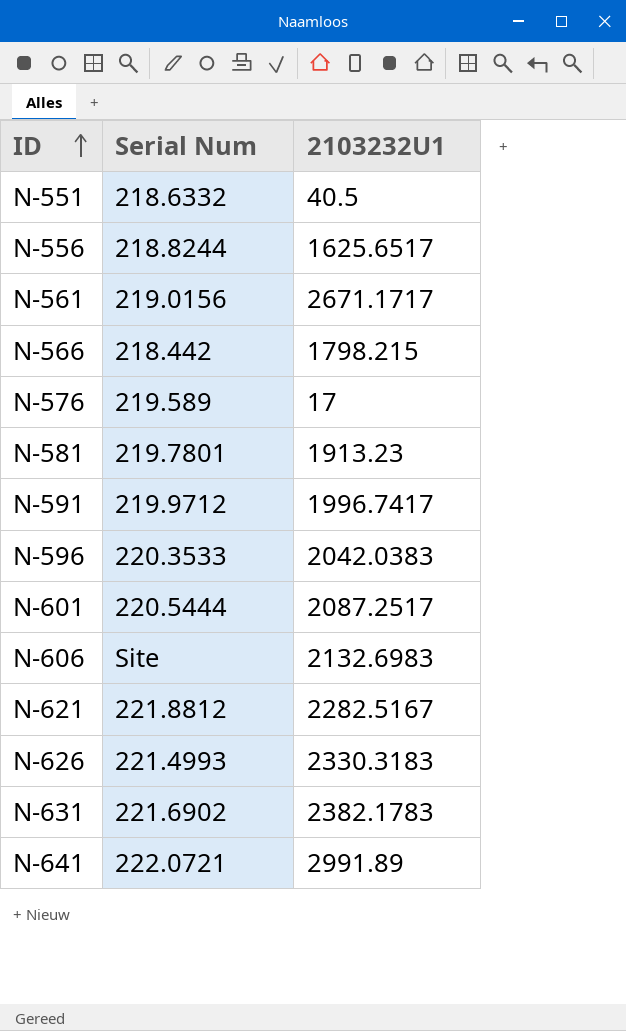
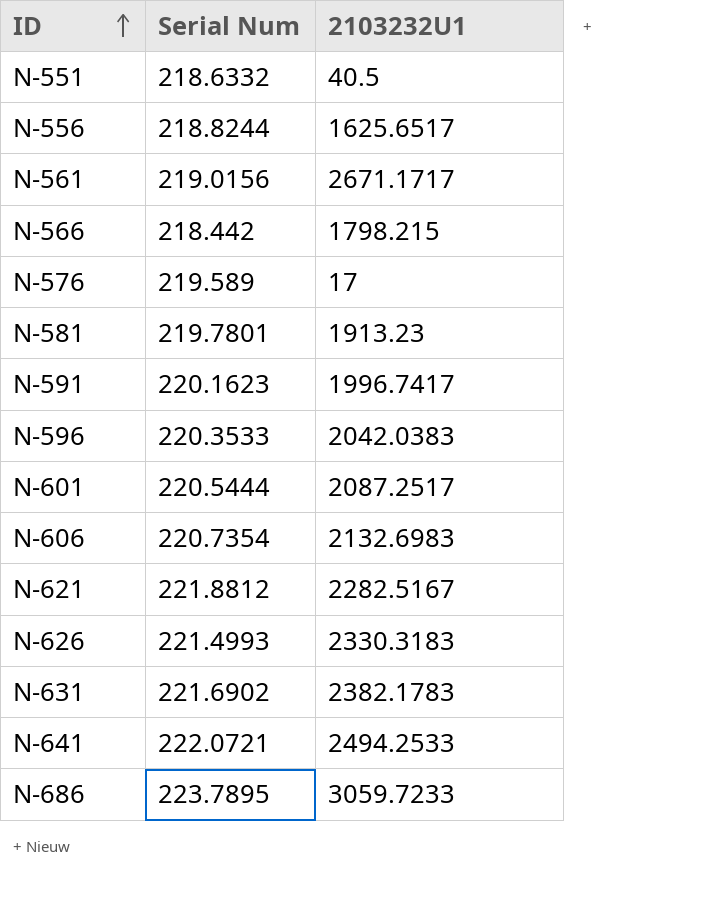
N-591 | Serial Num: 219.9712 -> 220.1623
N-606 | Serial Num: Site -> 220.7354
N-641 | 2103232U1: 2991.89 -> 2494.2533
row N-686: none -> 223.7895 | 3059.7233

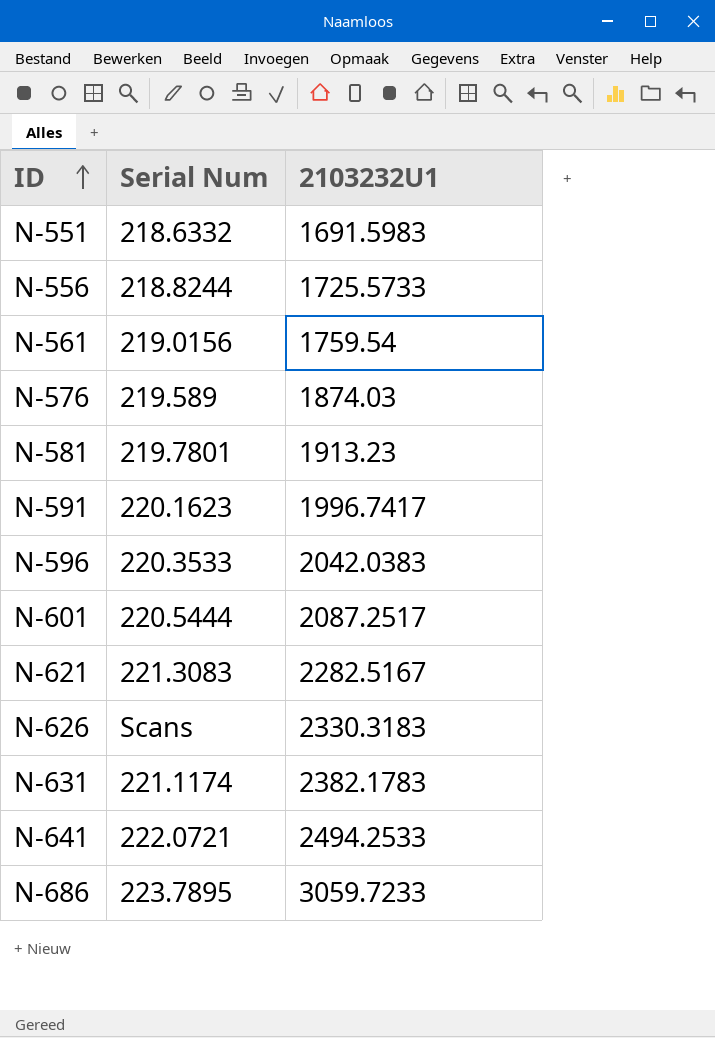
row N-566: 218.442 | 1798.215 -> none
row N-606: 220.7354 | 2132.6983 -> none
N-551 | 2103232U1: 40.5 -> 1691.5983
N-556 | 2103232U1: 1625.6517 -> 1725.5733
N-561 | 2103232U1: 2671.1717 -> 1759.54
N-576 | 2103232U1: 17 -> 1874.03
N-621 | Serial Num: 221.8812 -> 221.3083
N-626 | Serial Num: 221.4993 -> Scans
N-631 | Serial Num: 221.6902 -> 221.1174

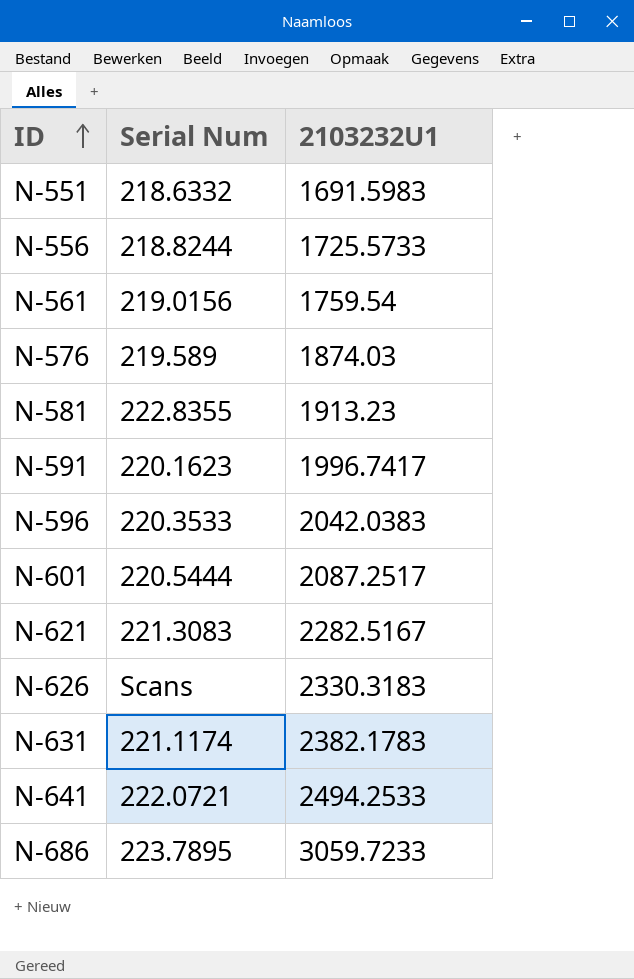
N-581 | Serial Num: 219.7801 -> 222.8355

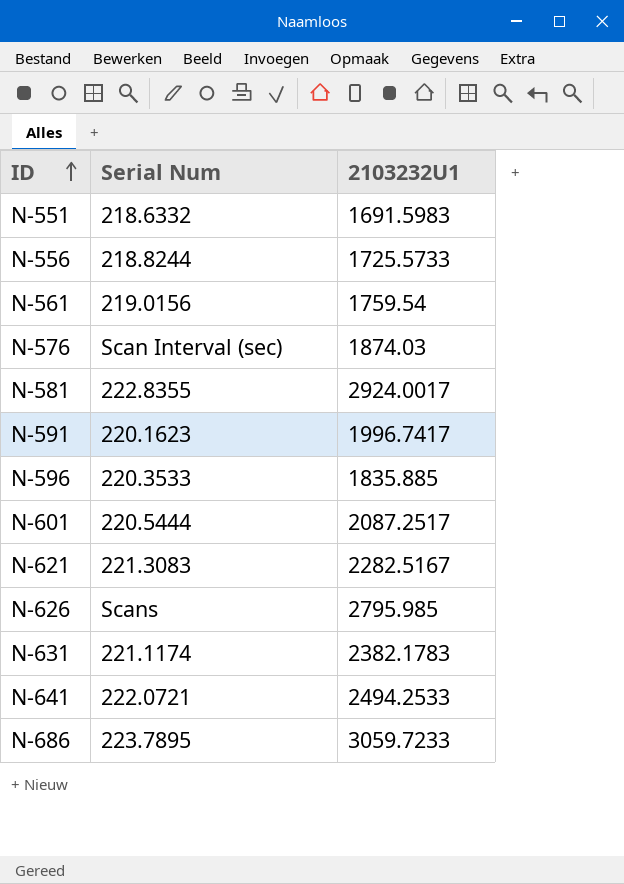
N-576 | Serial Num: 219.589 -> Scan Interval (sec)
N-581 | 2103232U1: 1913.23 -> 2924.0017
N-596 | 2103232U1: 2042.0383 -> 1835.885
N-626 | 2103232U1: 2330.3183 -> 2795.985

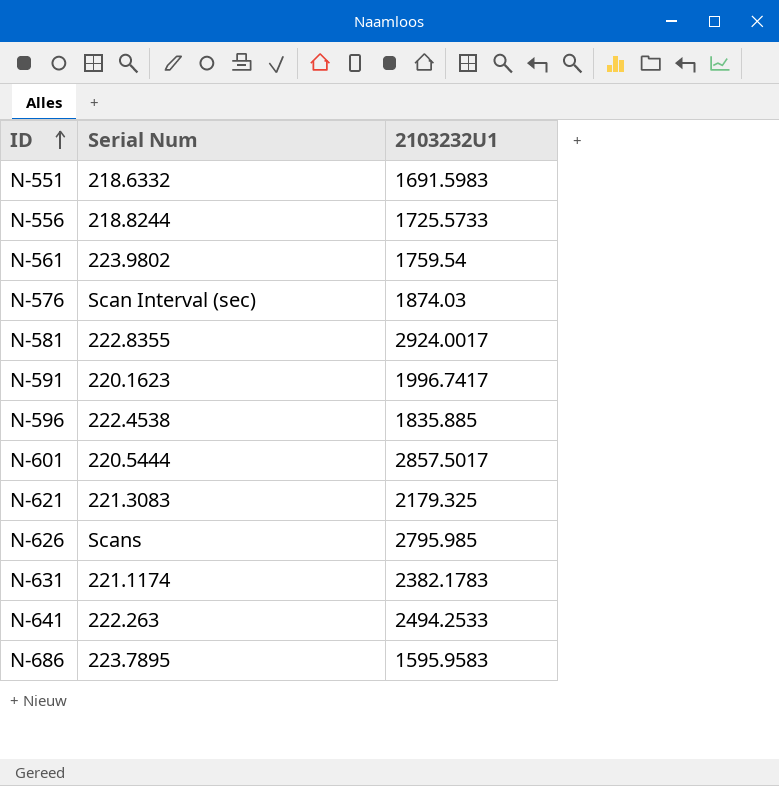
N-561 | Serial Num: 219.0156 -> 223.9802
N-596 | Serial Num: 220.3533 -> 222.4538
N-601 | 2103232U1: 2087.2517 -> 2857.5017
N-621 | 2103232U1: 2282.5167 -> 2179.325
N-641 | Serial Num: 222.0721 -> 222.263
N-686 | 2103232U1: 3059.7233 -> 1595.9583

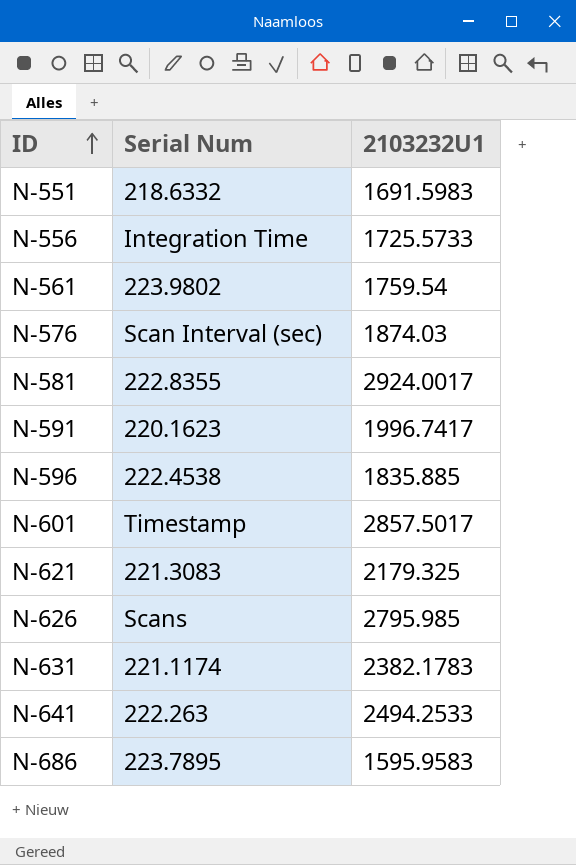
N-556 | Serial Num: 218.8244 -> Integration Time
N-601 | Serial Num: 220.5444 -> Timestamp

